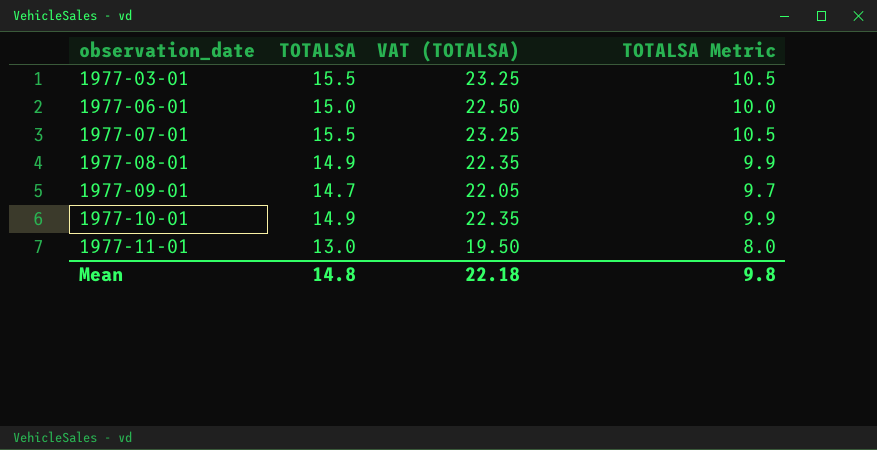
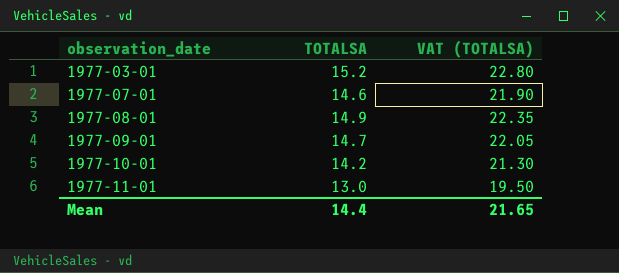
column TOTALSA Metric | formula: [TOTALSA] - 5 -> none
row 1977-06-01: 15.0 | 22.50 | 10.0 -> none
1977-03-01 | TOTALSA: 15.5 -> 15.2
1977-03-01 | VAT (TOTALSA): 23.25 -> 22.80
1977-07-01 | TOTALSA: 15.5 -> 14.6
1977-07-01 | VAT (TOTALSA): 23.25 -> 21.90
1977-10-01 | TOTALSA: 14.9 -> 14.2
1977-10-01 | VAT (TOTALSA): 22.35 -> 21.30
Mean | TOTALSA: 14.8 -> 14.4
Mean | VAT (TOTALSA): 22.18 -> 21.65

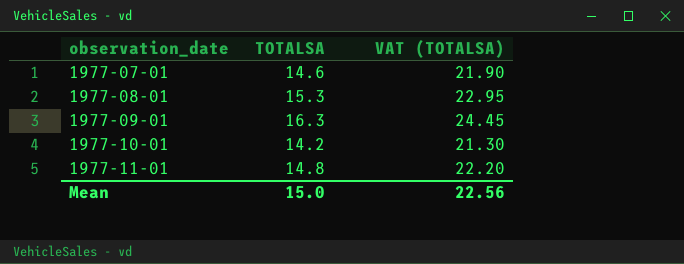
row 1977-03-01: 15.2 | 22.80 -> none
1977-08-01 | TOTALSA: 14.9 -> 15.3
1977-08-01 | VAT (TOTALSA): 22.35 -> 22.95
1977-09-01 | TOTALSA: 14.7 -> 16.3
1977-09-01 | VAT (TOTALSA): 22.05 -> 24.45
1977-11-01 | TOTALSA: 13.0 -> 14.8
1977-11-01 | VAT (TOTALSA): 19.50 -> 22.20
Mean | TOTALSA: 14.4 -> 15.0
Mean | VAT (TOTALSA): 21.65 -> 22.56

